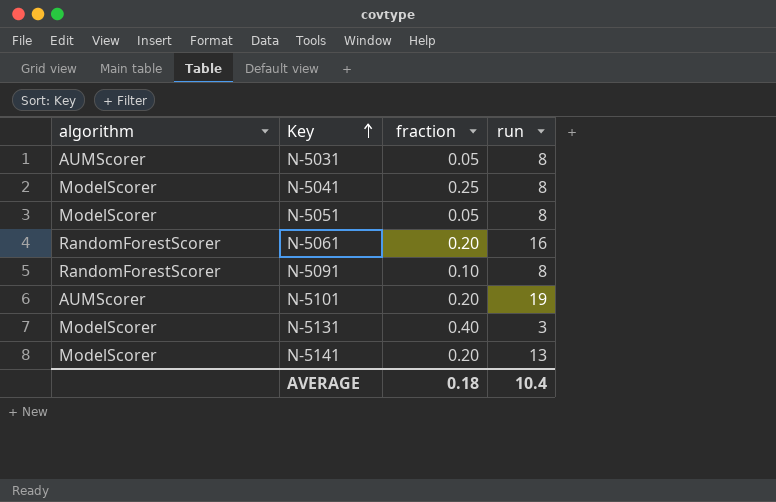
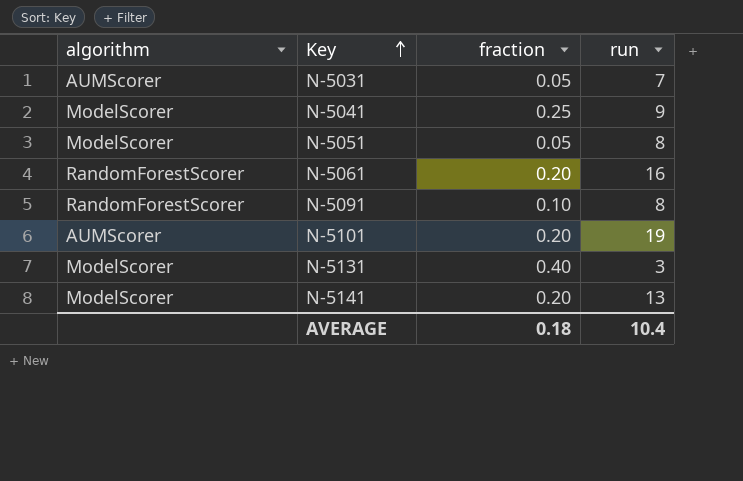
N-5031 | run: 8 -> 7
N-5041 | run: 8 -> 9

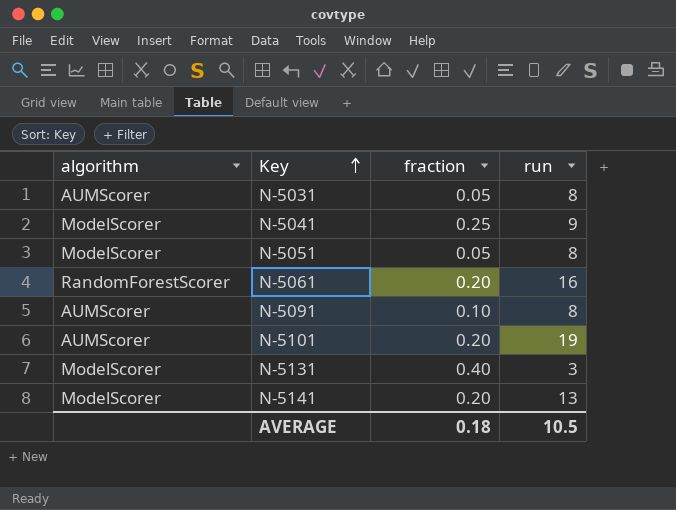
N-5031 | run: 7 -> 8
N-5091 | algorithm: RandomForestScorer -> AUMScorer
AVERAGE | run: 10.4 -> 10.5

